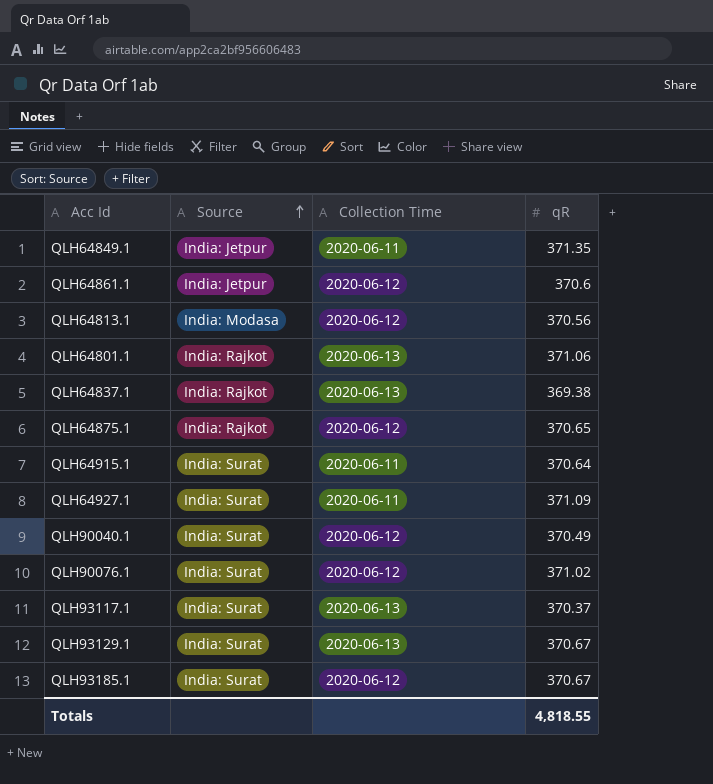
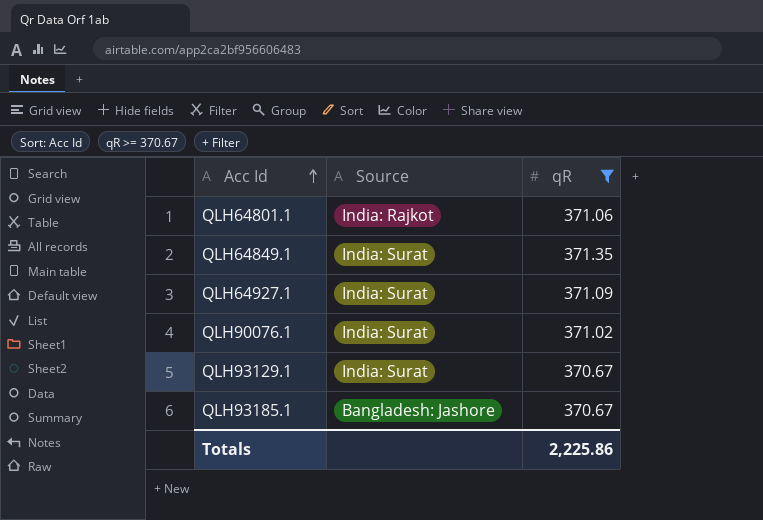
filter: none -> qR >= 370.67
row order: Source ascending -> Acc Id ascending
column Collection Time | position: 3 -> none
QLH64849.1 | Source: India: Jetpur -> India: Surat
QLH93185.1 | Source: India: Surat -> Bangladesh: Jashore
Totals | qR: 4,818.55 -> 2,225.86

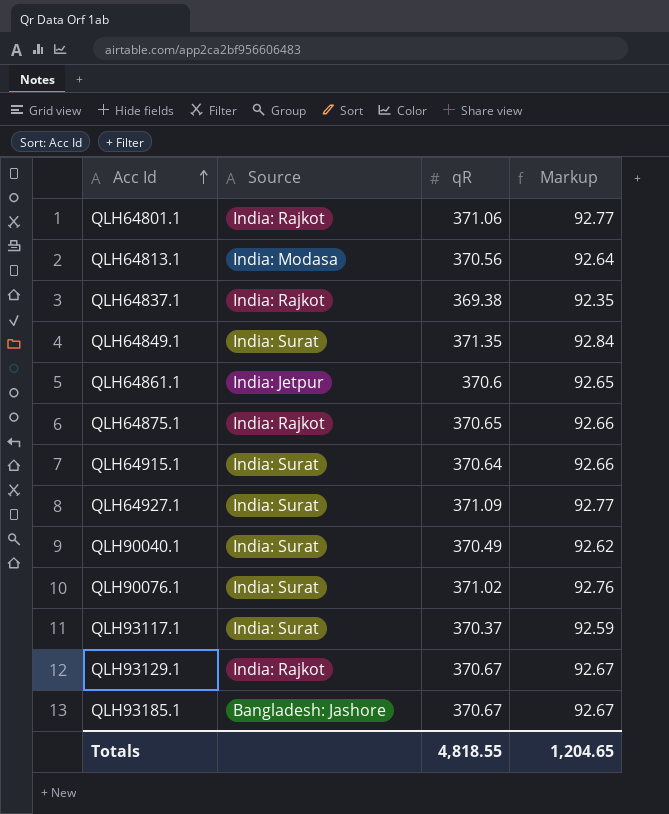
filter: qR >= 370.67 -> none
column Markup | formula: none -> [qR] * 0.25
QLH93129.1 | Source: India: Surat -> India: Rajkot
Totals | qR: 2,225.86 -> 4,818.55

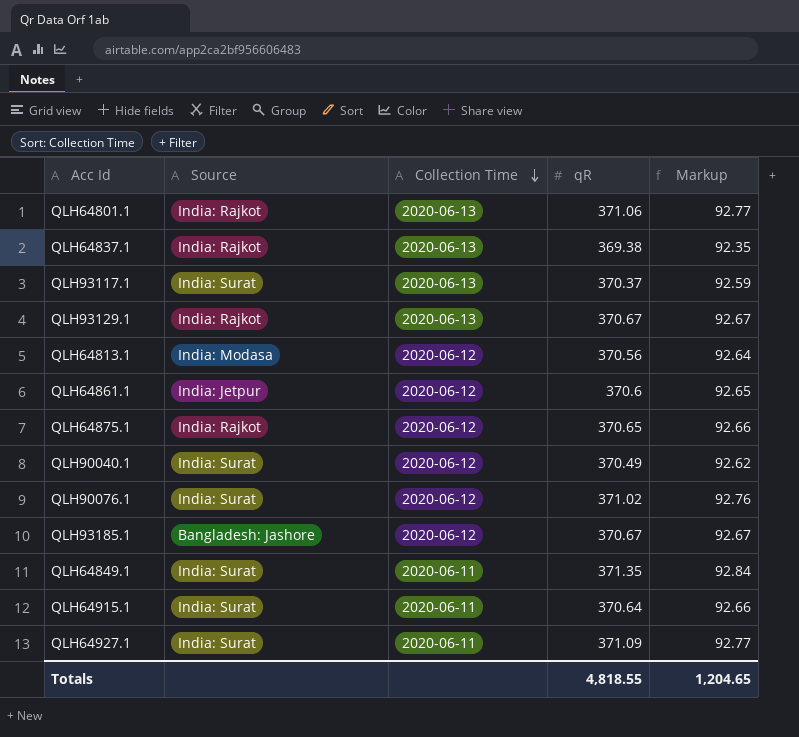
row order: Acc Id ascending -> Collection Time descending
column Collection Time | position: none -> 3

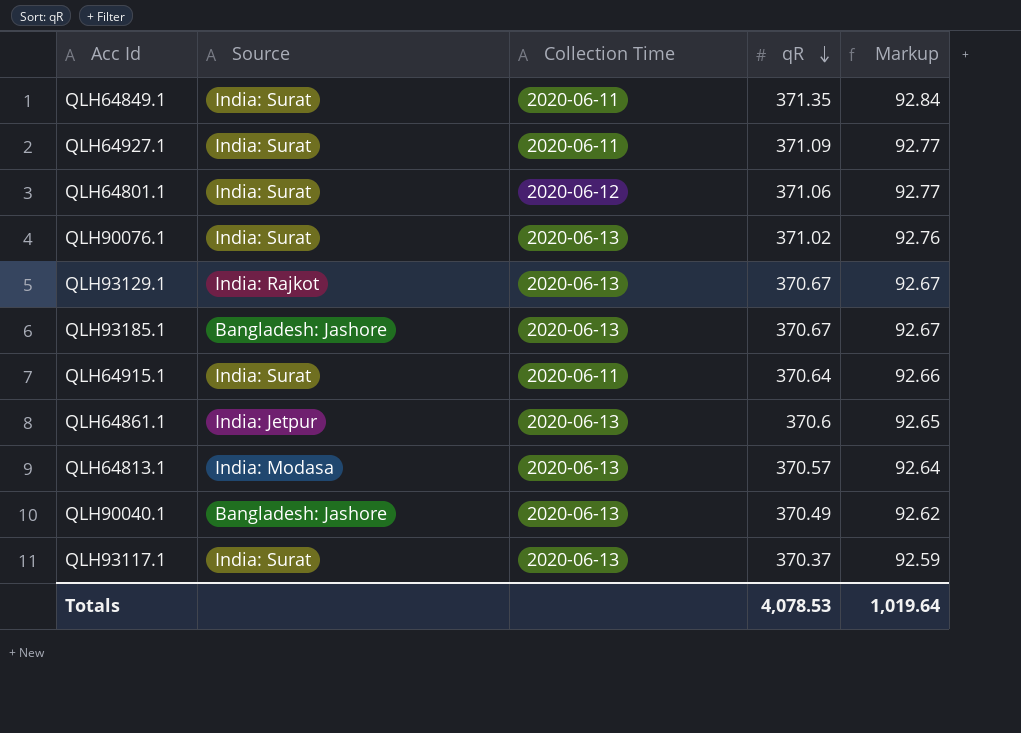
row order: Collection Time descending -> qR descending
row QLH64837.1: India: Rajkot | 2020-06-13 | 369.38 | 92.35 -> none
row QLH64875.1: India: Rajkot | 2020-06-12 | 370.65 | 92.66 -> none
QLH64801.1 | Source: India: Rajkot -> India: Surat
QLH64801.1 | Collection Time: 2020-06-13 -> 2020-06-12
QLH90076.1 | Collection Time: 2020-06-12 -> 2020-06-13
QLH93185.1 | Collection Time: 2020-06-12 -> 2020-06-13
QLH64861.1 | Collection Time: 2020-06-12 -> 2020-06-13
QLH64813.1 | Collection Time: 2020-06-12 -> 2020-06-13
QLH64813.1 | qR: 370.56 -> 370.57
QLH90040.1 | Source: India: Surat -> Bangladesh: Jashore
QLH90040.1 | Collection Time: 2020-06-12 -> 2020-06-13
Totals | qR: 4,818.55 -> 4,078.53
Totals | Markup: 1,204.65 -> 1,019.64

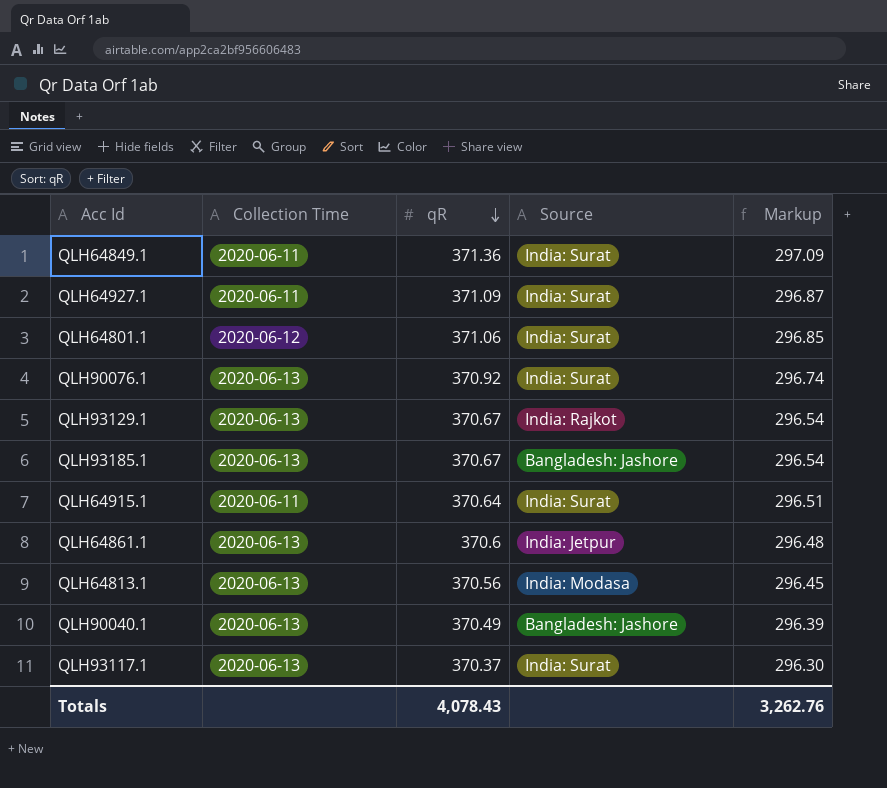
column Source | position: 2 -> 4
column Markup | formula: [qR] * 0.25 -> [qR] * 0.8
QLH64849.1 | qR: 371.35 -> 371.36
QLH90076.1 | qR: 371.02 -> 370.92
QLH64813.1 | qR: 370.57 -> 370.56
Totals | qR: 4,078.53 -> 4,078.43
Totals | Markup: 1,019.64 -> 3,262.76

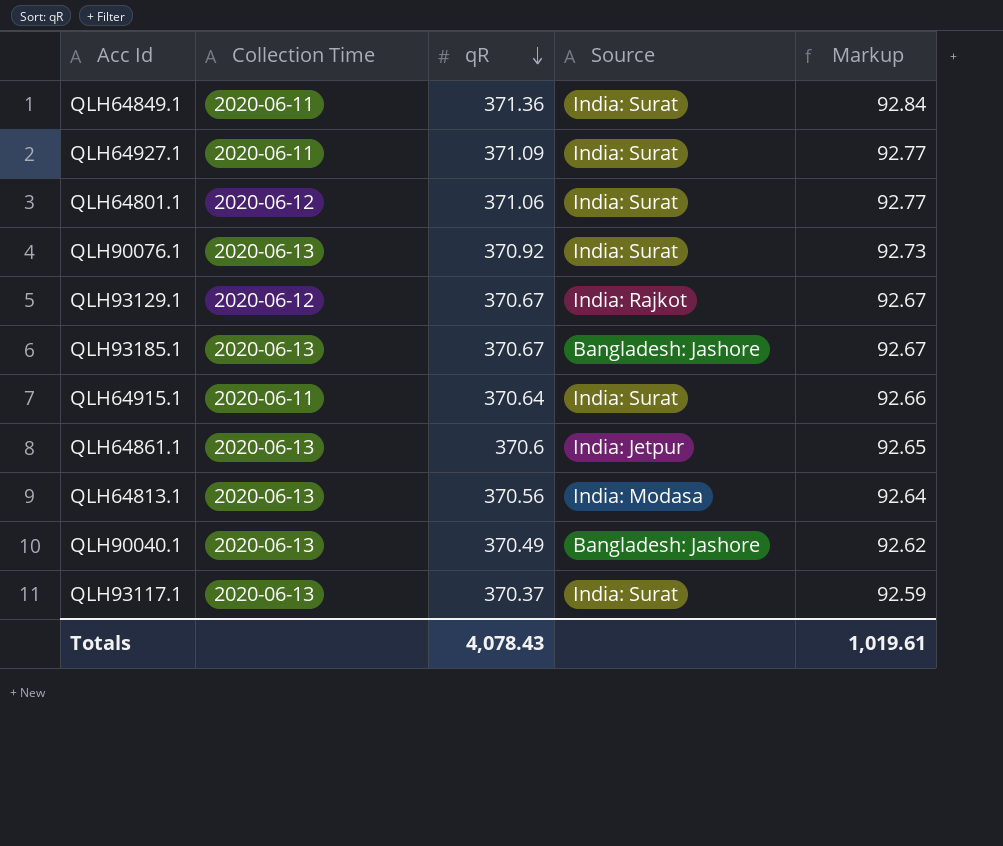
column Markup | formula: [qR] * 0.8 -> [qR] * 0.25
QLH93129.1 | Collection Time: 2020-06-13 -> 2020-06-12
Totals | Markup: 3,262.76 -> 1,019.61

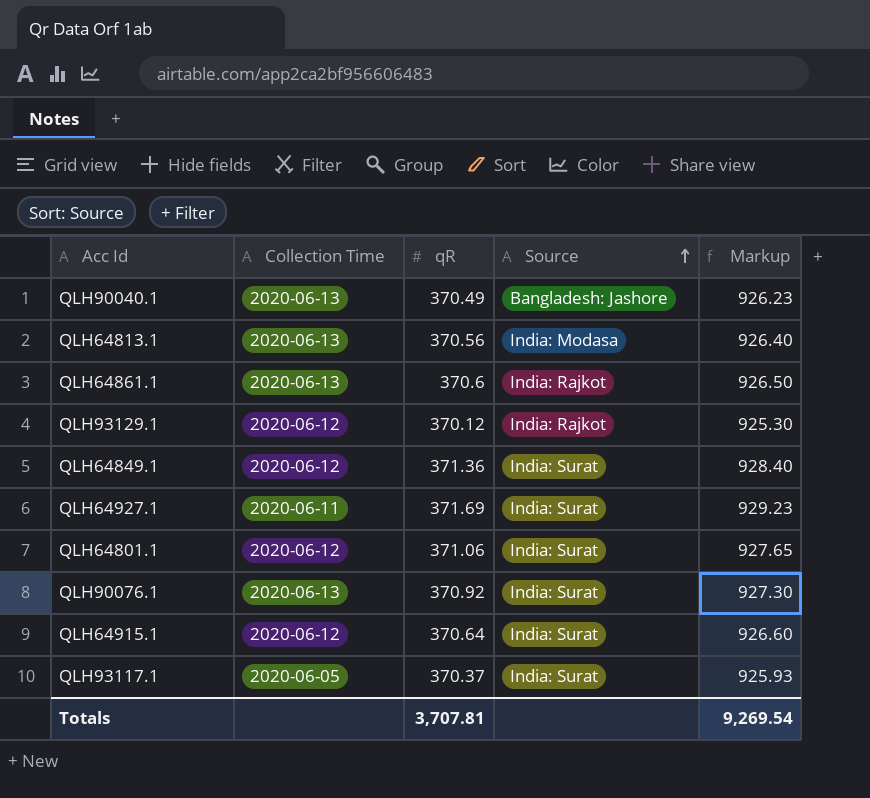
row order: qR descending -> Source ascending
column Markup | formula: [qR] * 0.25 -> [qR] * 2.5
row QLH93185.1: 2020-06-13 | 370.67 | Bangladesh: Jashore | 92.67 -> none
QLH64861.1 | Source: India: Jetpur -> India: Rajkot
QLH93129.1 | qR: 370.67 -> 370.12
QLH64849.1 | Collection Time: 2020-06-11 -> 2020-06-12
QLH64927.1 | qR: 371.09 -> 371.69
QLH64915.1 | Collection Time: 2020-06-11 -> 2020-06-12
QLH93117.1 | Collection Time: 2020-06-13 -> 2020-06-05
Totals | qR: 4,078.43 -> 3,707.81
Totals | Markup: 1,019.61 -> 9,269.54

